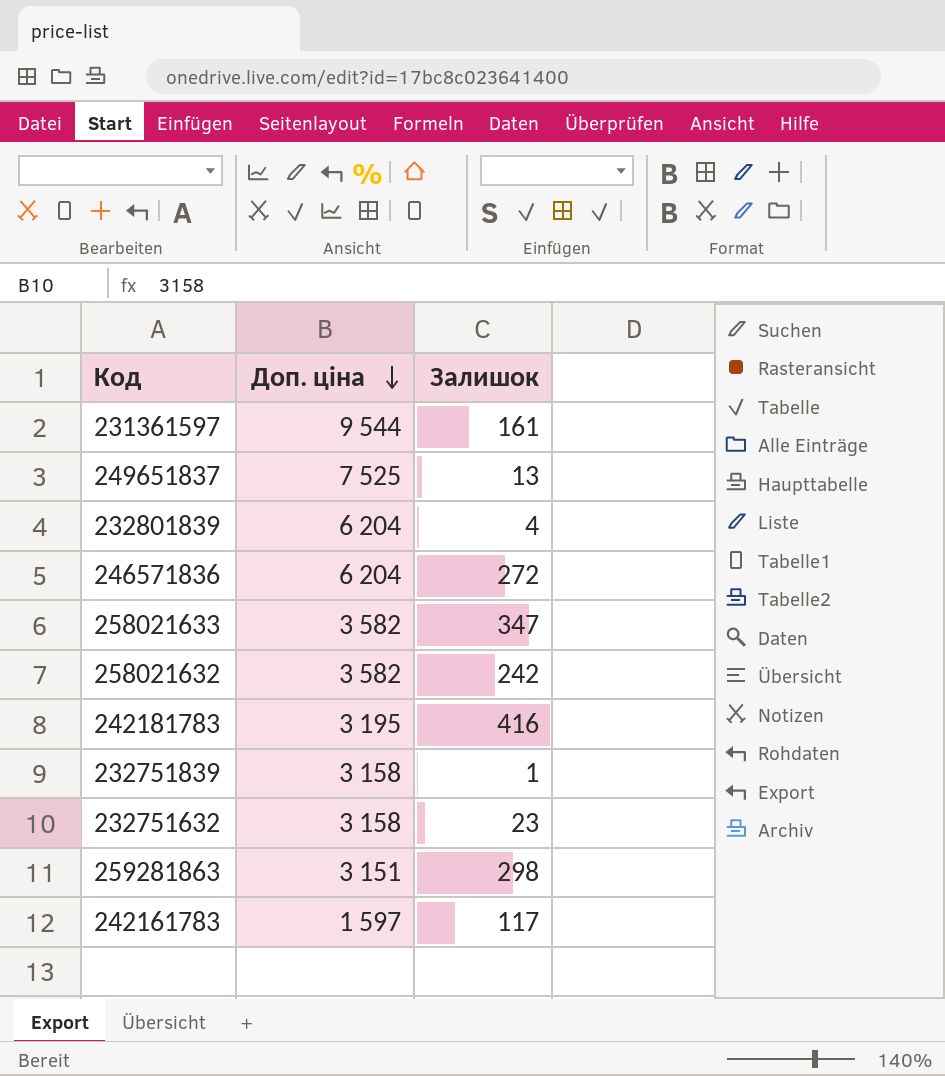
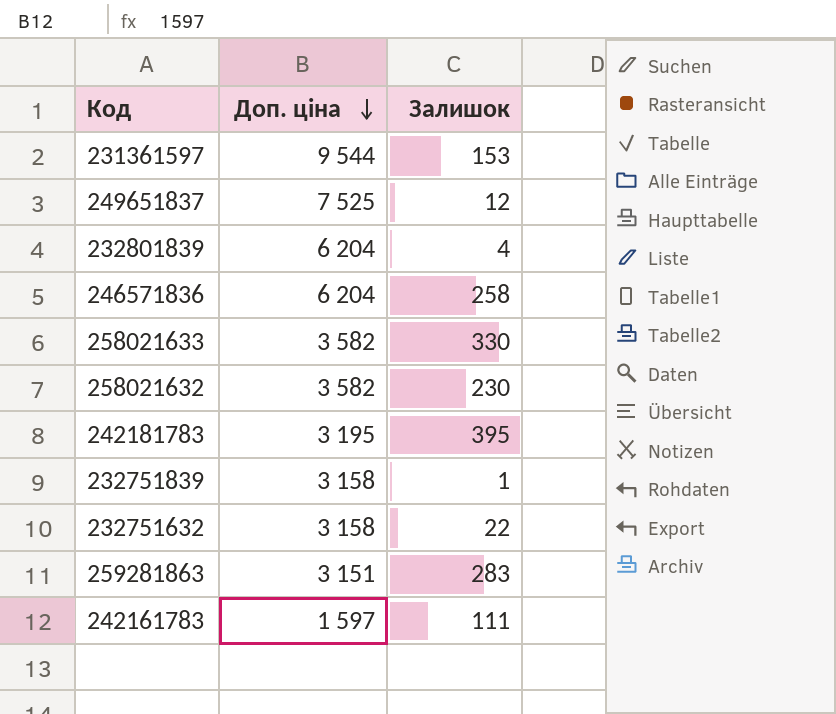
231361597 | Залишок: 161 -> 153
249651837 | Залишок: 13 -> 12
246571836 | Залишок: 272 -> 258
258021633 | Залишок: 347 -> 330
258021632 | Залишок: 242 -> 230
242181783 | Залишок: 416 -> 395
232751632 | Залишок: 23 -> 22
259281863 | Залишок: 298 -> 283
242161783 | Залишок: 117 -> 111

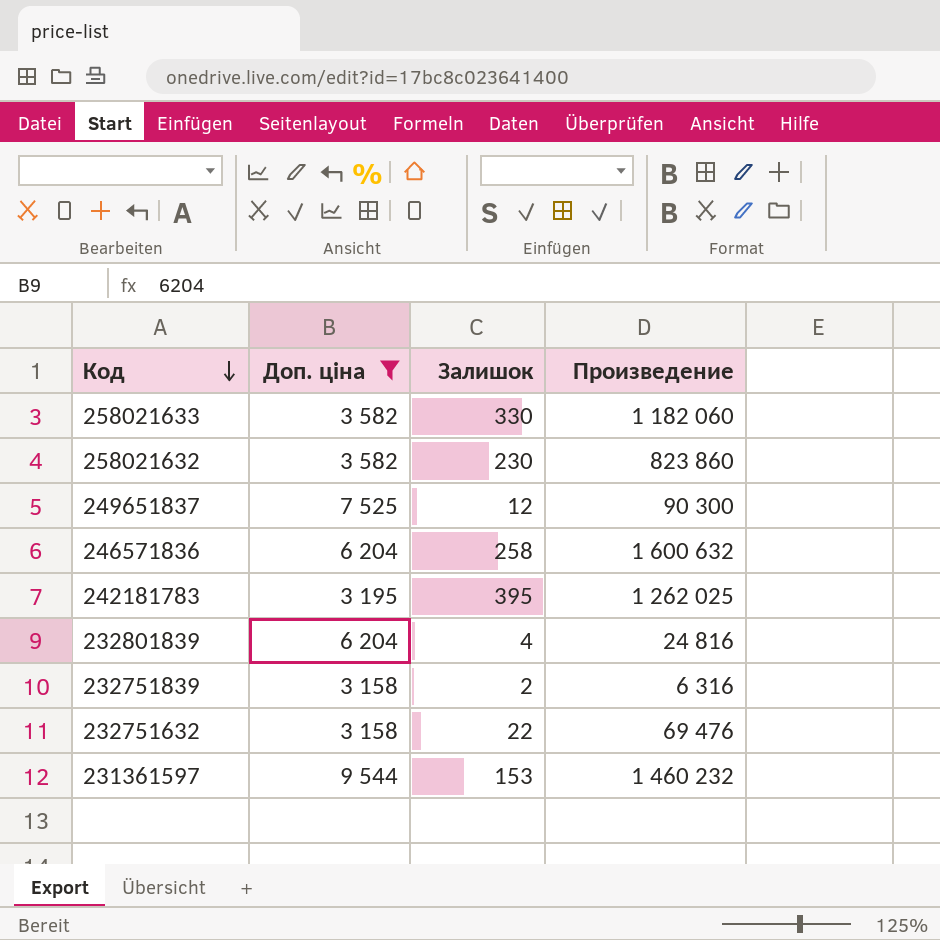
filter: none -> Доп. ціна >= 3 158
row order: Доп. ціна descending -> Код descending
column Произведение | formula: none -> [Доп. ціна] * [Залишок]
232751839 | Залишок: 1 -> 2

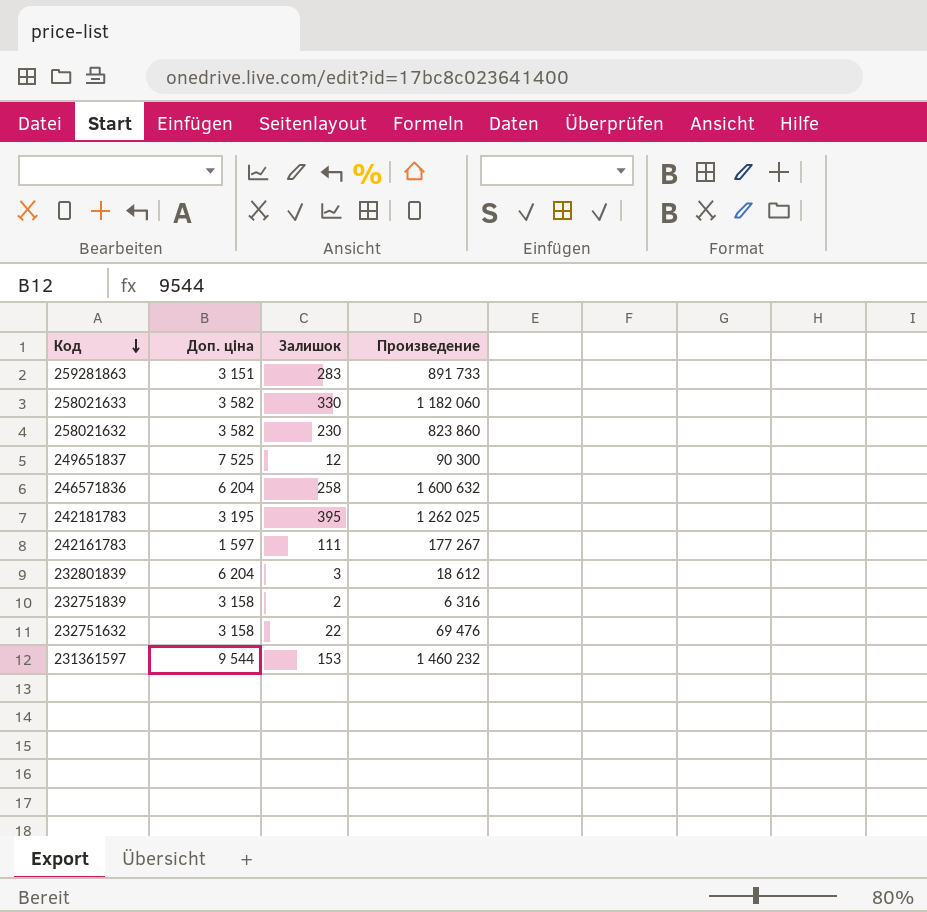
filter: Доп. ціна >= 3 158 -> none
232801839 | Залишок: 4 -> 3
232801839 | Произведение: 24 816 -> 18 612

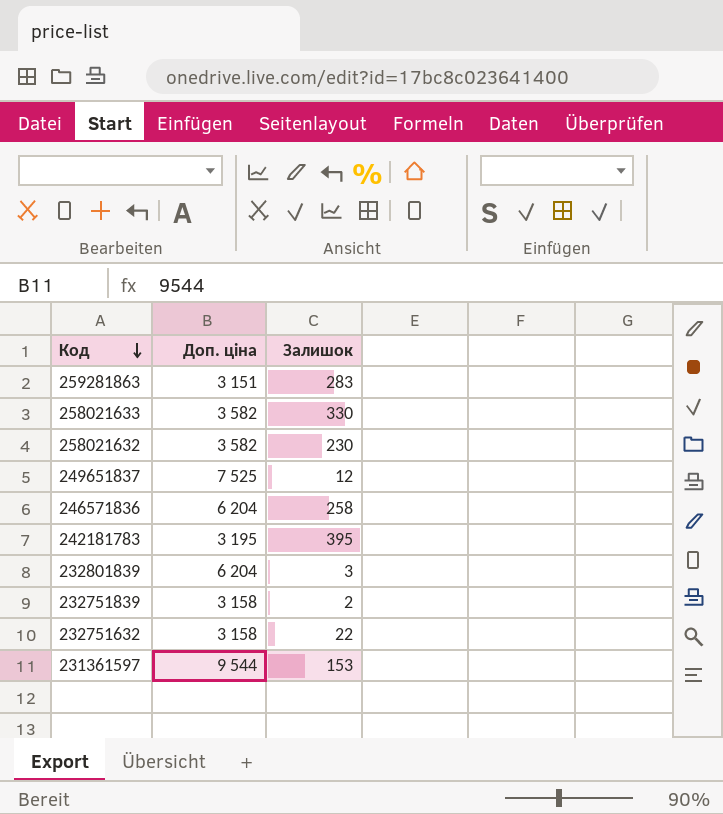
column Произведение | formula: [Доп. ціна] * [Залишок] -> none
row 242161783: 1 597 | 111 | 177 267 -> none

